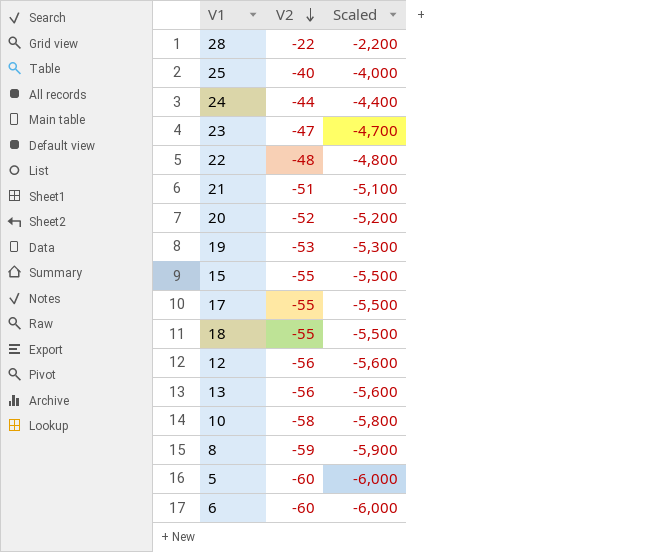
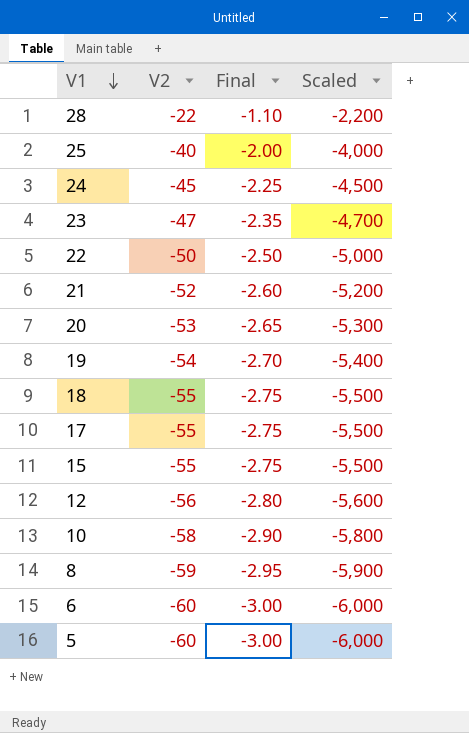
row order: V2 descending -> V1 descending
column Final | formula: none -> [V2] * 0.05
row 13: -56 | -5,600 -> none
24 | V2: -44 -> -45
24 | Scaled: -4,400 -> -4,500
22 | V2: -48 -> -50
22 | Scaled: -4,800 -> -5,000
21 | V2: -51 -> -52
21 | Scaled: -5,100 -> -5,200
20 | V2: -52 -> -53
20 | Scaled: -5,200 -> -5,300
19 | V2: -53 -> -54
19 | Scaled: -5,300 -> -5,400

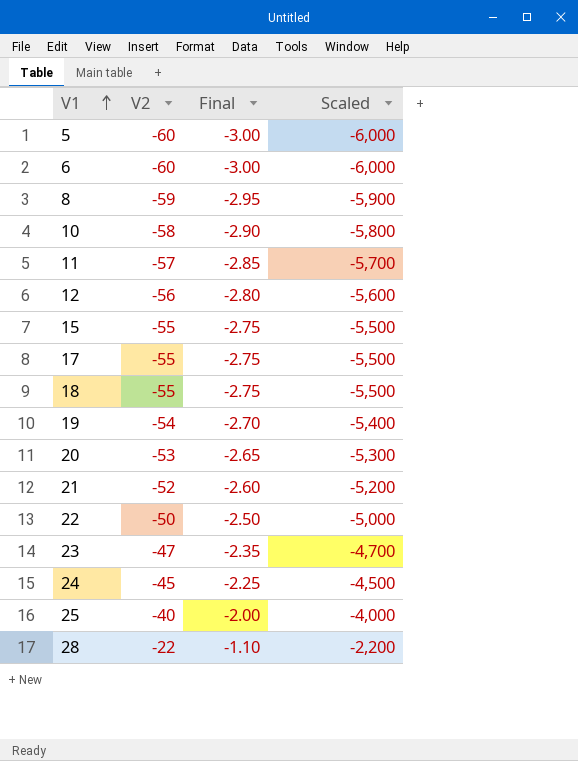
row order: V1 descending -> V1 ascending
row 11: none -> -57 | -2.85 | -5,700

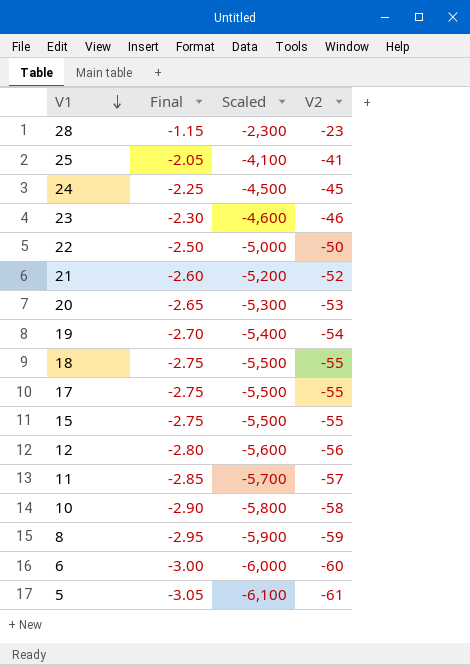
row order: V1 ascending -> V1 descending
column V2 | position: 2 -> 4
28 | Final: -1.10 -> -1.15
28 | Scaled: -2,200 -> -2,300
28 | V2: -22 -> -23
25 | Final: -2.00 -> -2.05
25 | Scaled: -4,000 -> -4,100
25 | V2: -40 -> -41
23 | Final: -2.35 -> -2.30
23 | Scaled: -4,700 -> -4,600
23 | V2: -47 -> -46
5 | Final: -3.00 -> -3.05
5 | Scaled: -6,000 -> -6,100
5 | V2: -60 -> -61

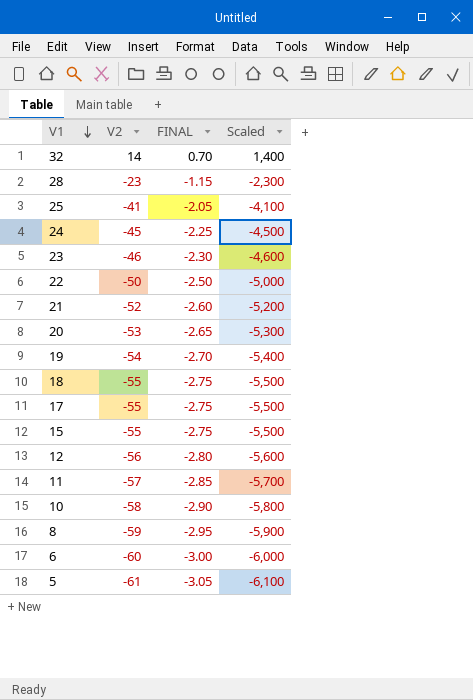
column V2 | position: 4 -> 2
column name: Final -> FINAL
row 32: none -> 14 | 0.70 | 1,400

